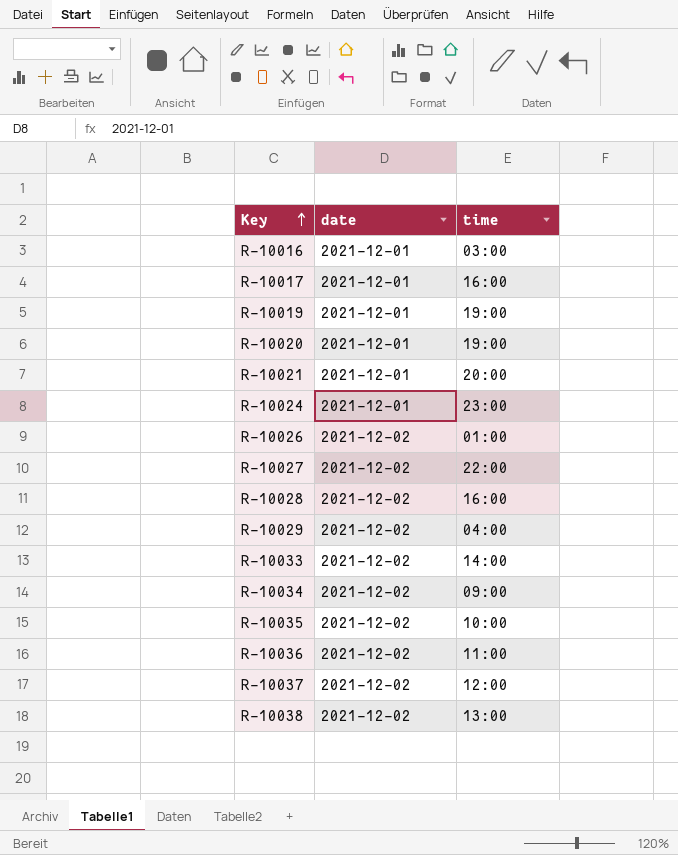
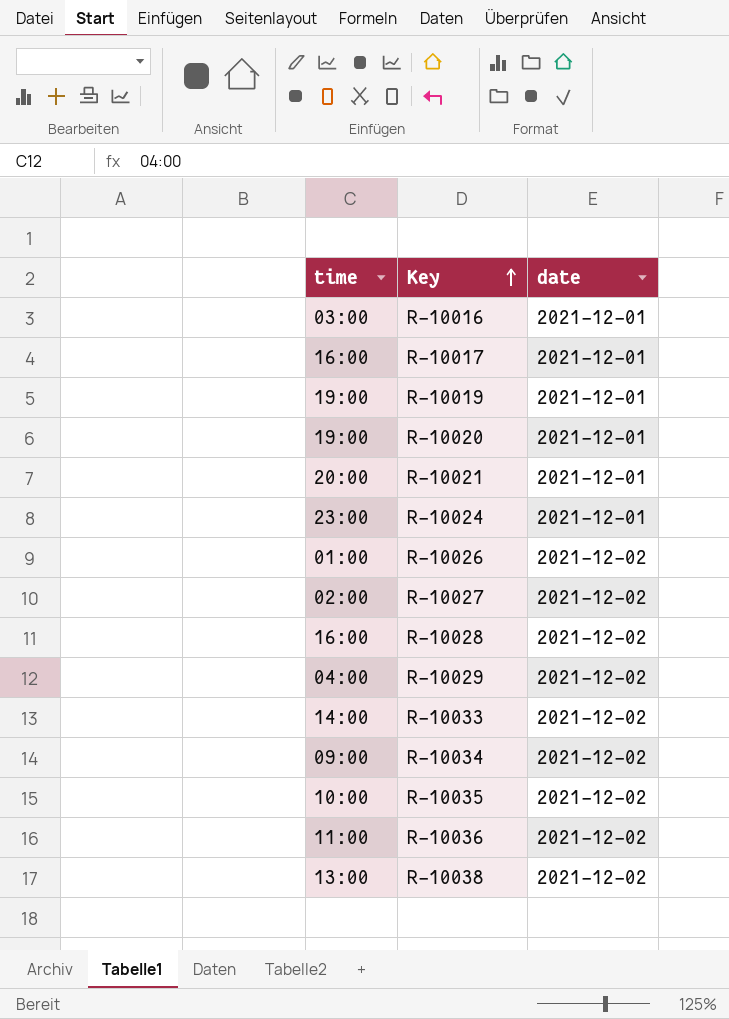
column time | position: 3 -> 1
row R-10037: 2021-12-02 | 12:00 -> none
R-10027 | time: 22:00 -> 02:00

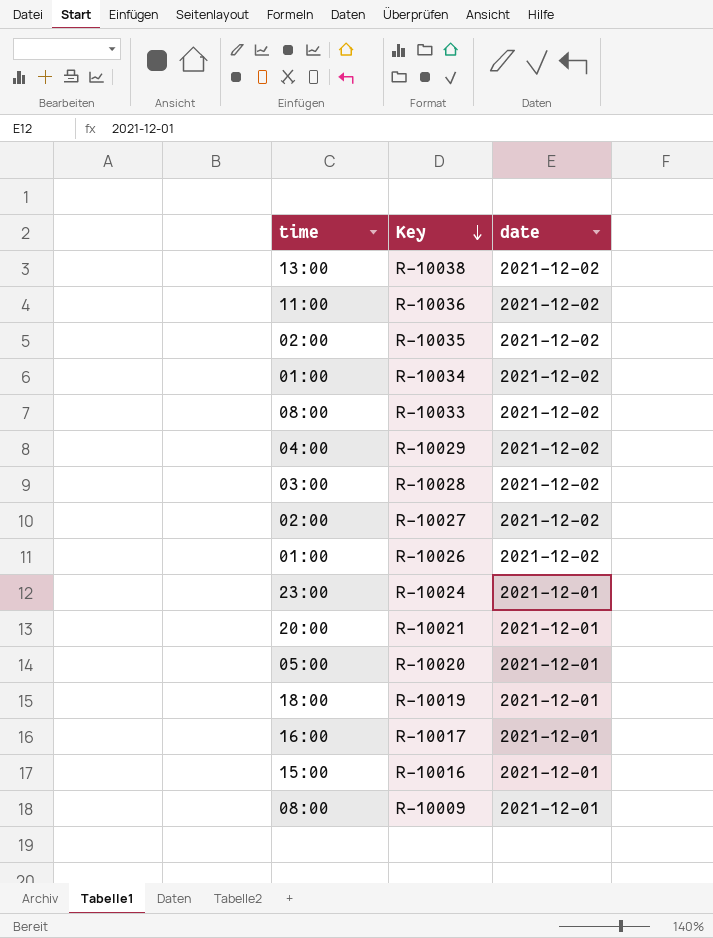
row order: Key ascending -> Key descending
R-10035 | time: 10:00 -> 02:00
R-10034 | time: 09:00 -> 01:00
R-10033 | time: 14:00 -> 08:00
R-10028 | time: 16:00 -> 03:00
R-10020 | time: 19:00 -> 05:00
R-10019 | time: 19:00 -> 18:00
R-10016 | time: 03:00 -> 15:00
row R-10009: none -> 08:00 | 2021-12-01

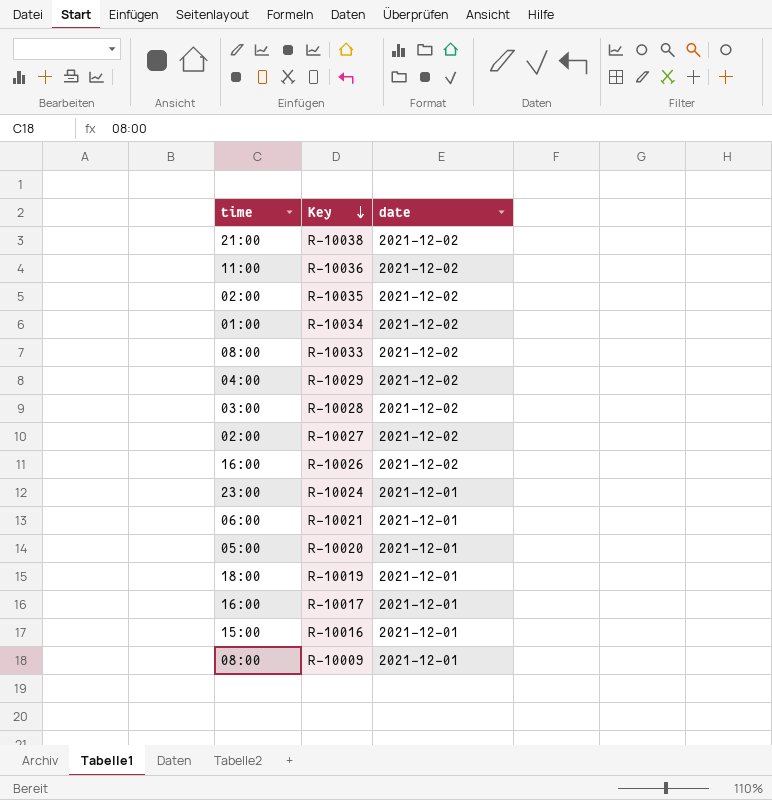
R-10038 | time: 13:00 -> 21:00
R-10026 | time: 01:00 -> 16:00
R-10021 | time: 20:00 -> 06:00

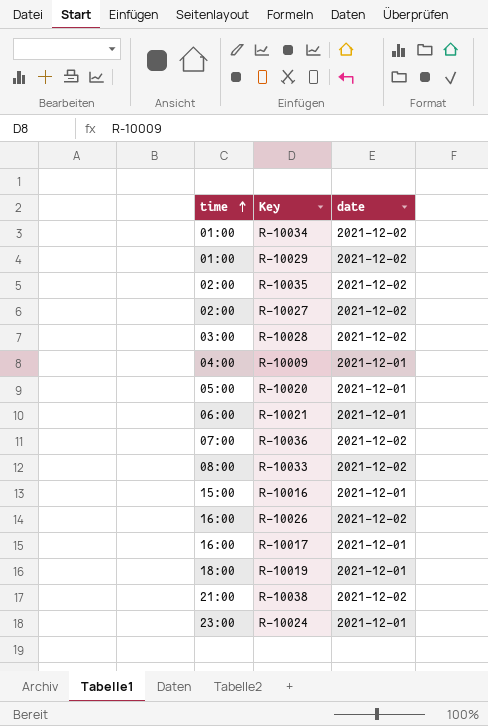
row order: Key descending -> time ascending
R-10029 | time: 04:00 -> 01:00
R-10009 | time: 08:00 -> 04:00
R-10036 | time: 11:00 -> 07:00

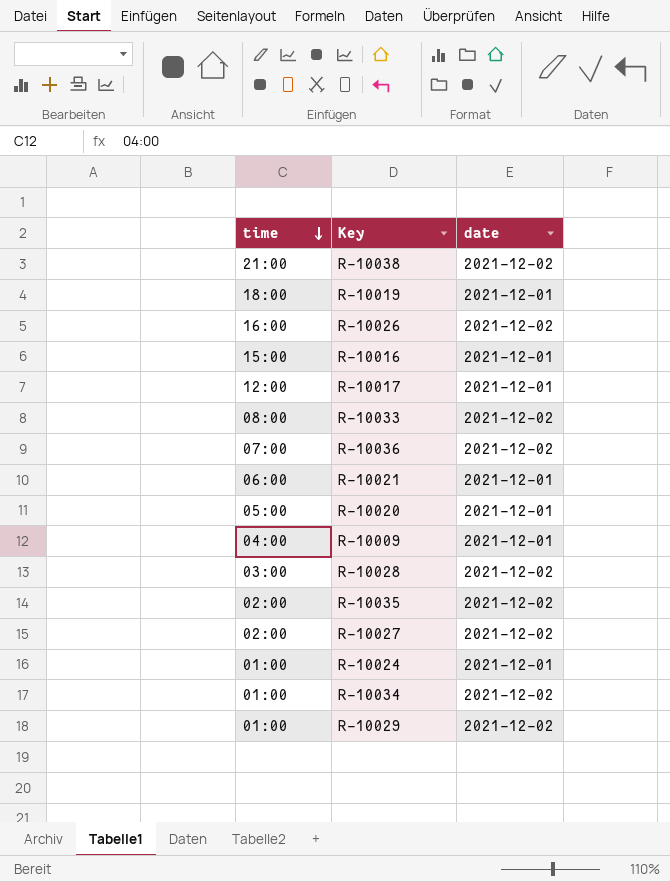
row order: time ascending -> time descending
R-10017 | time: 16:00 -> 12:00
R-10024 | time: 23:00 -> 01:00

